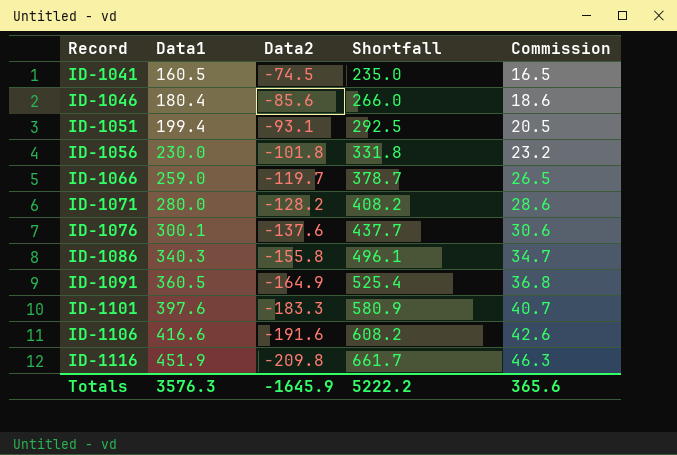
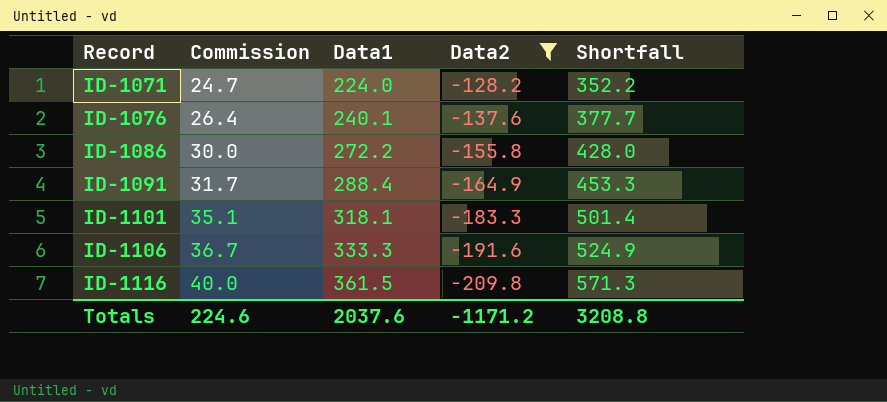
filter: none -> Data2 <= -128.2
column Commission | position: 5 -> 2
ID-1071 | Commission: 28.6 -> 24.7
ID-1071 | Data1: 280.0 -> 224.0
ID-1071 | Shortfall: 408.2 -> 352.2
ID-1076 | Commission: 30.6 -> 26.4
ID-1076 | Data1: 300.1 -> 240.1
ID-1076 | Shortfall: 437.7 -> 377.7
ID-1086 | Commission: 34.7 -> 30.0
ID-1086 | Data1: 340.3 -> 272.2
ID-1086 | Shortfall: 496.1 -> 428.0
ID-1091 | Commission: 36.8 -> 31.7
ID-1091 | Data1: 360.5 -> 288.4
ID-1091 | Shortfall: 525.4 -> 453.3
ID-1101 | Commission: 40.7 -> 35.1
ID-1101 | Data1: 397.6 -> 318.1
ID-1101 | Shortfall: 580.9 -> 501.4
ID-1106 | Commission: 42.6 -> 36.7
ID-1106 | Data1: 416.6 -> 333.3
ID-1106 | Shortfall: 608.2 -> 524.9
ID-1116 | Commission: 46.3 -> 40.0
ID-1116 | Data1: 451.9 -> 361.5
ID-1116 | Shortfall: 661.7 -> 571.3
Totals | Commission: 365.6 -> 224.6
Totals | Data1: 3576.3 -> 2037.6
Totals | Data2: -1645.9 -> -1171.2
Totals | Shortfall: 5222.2 -> 3208.8

